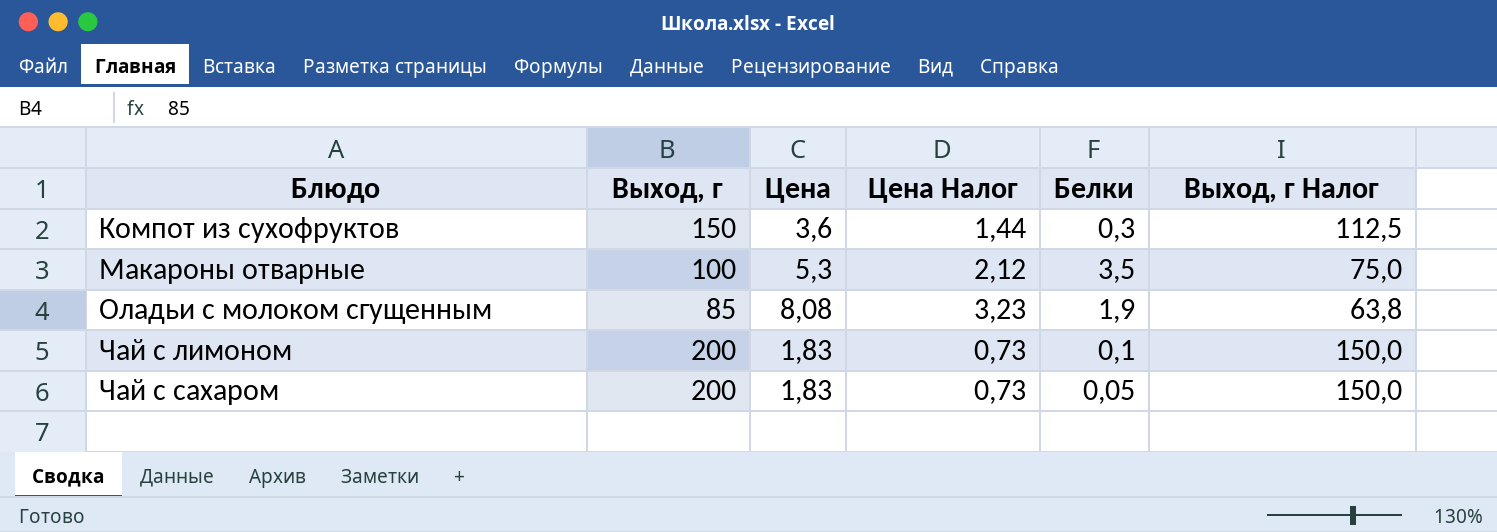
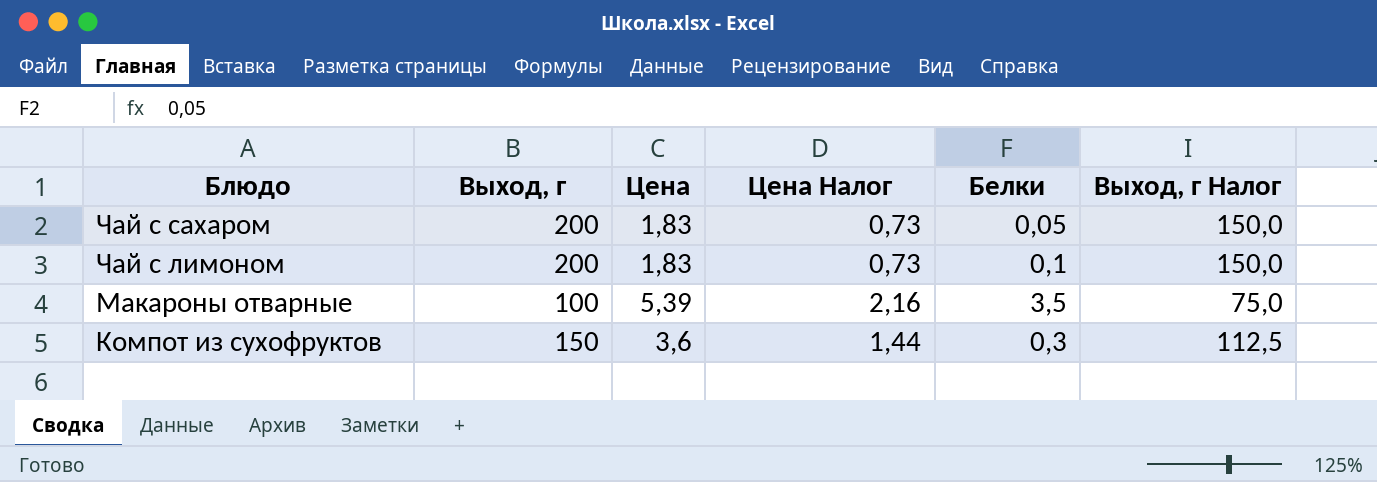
row order: Блюдо ascending -> Блюдо descending
row Оладьи с молоком сгущенным: 85 | 8,08 | 3,23 | 1,9 | 63,8 -> none
Макароны отварные | Цена: 5,3 -> 5,39
Макароны отварные | Цена Налог: 2,12 -> 2,16

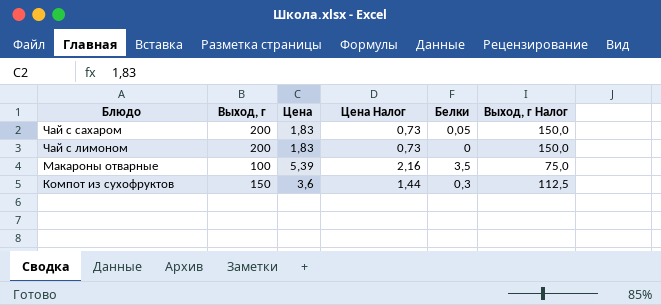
Чай с лимоном | Белки: 0,1 -> 0

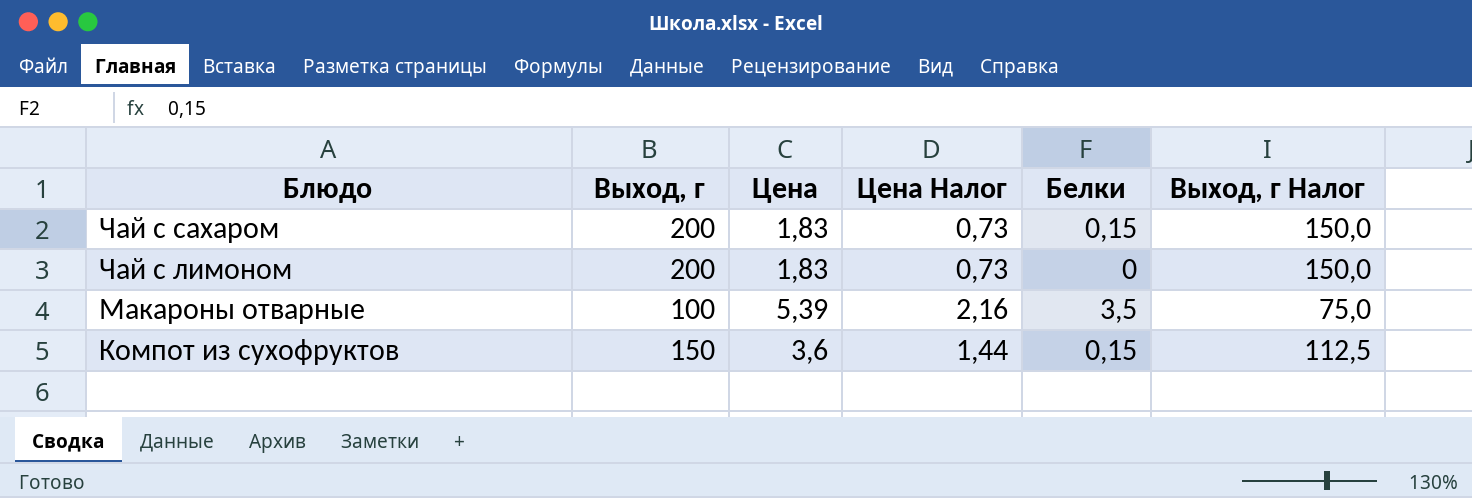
Чай с сахаром | Белки: 0,05 -> 0,15
Компот из сухофруктов | Белки: 0,3 -> 0,15

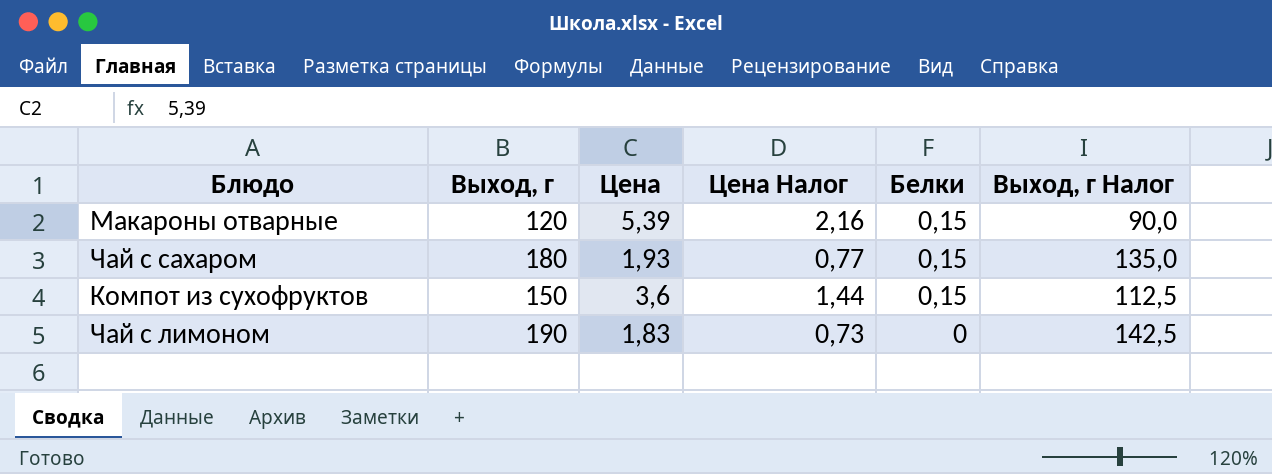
row order: Блюдо descending -> Белки descending
Макароны отварные | Выход, г: 100 -> 120
Макароны отварные | Белки: 3,5 -> 0,15
Макароны отварные | Выход, г Налог: 75,0 -> 90,0
Чай с сахаром | Выход, г: 200 -> 180
Чай с сахаром | Цена: 1,83 -> 1,93
Чай с сахаром | Цена Налог: 0,73 -> 0,77
Чай с сахаром | Выход, г Налог: 150,0 -> 135,0
Чай с лимоном | Выход, г: 200 -> 190
Чай с лимоном | Выход, г Налог: 150,0 -> 142,5

